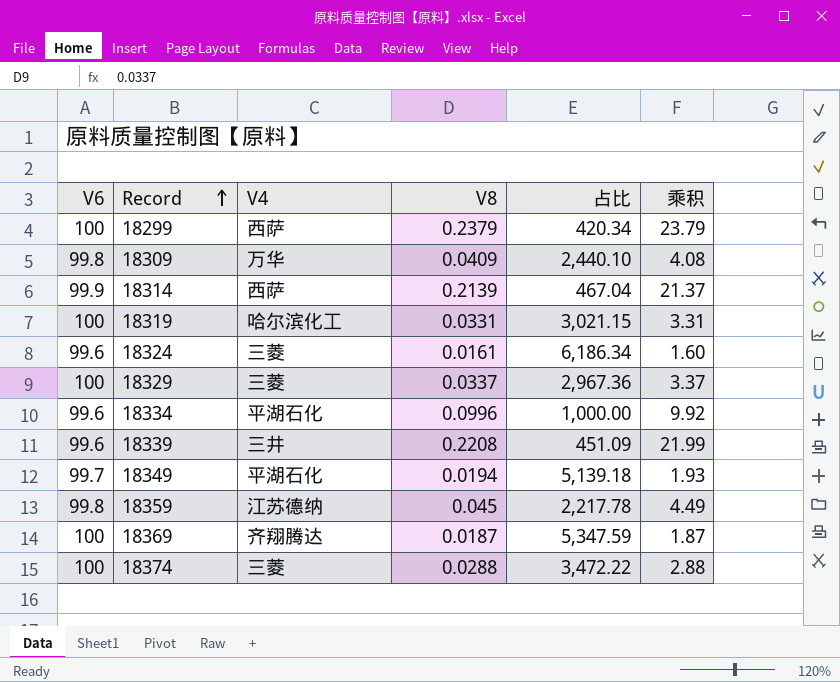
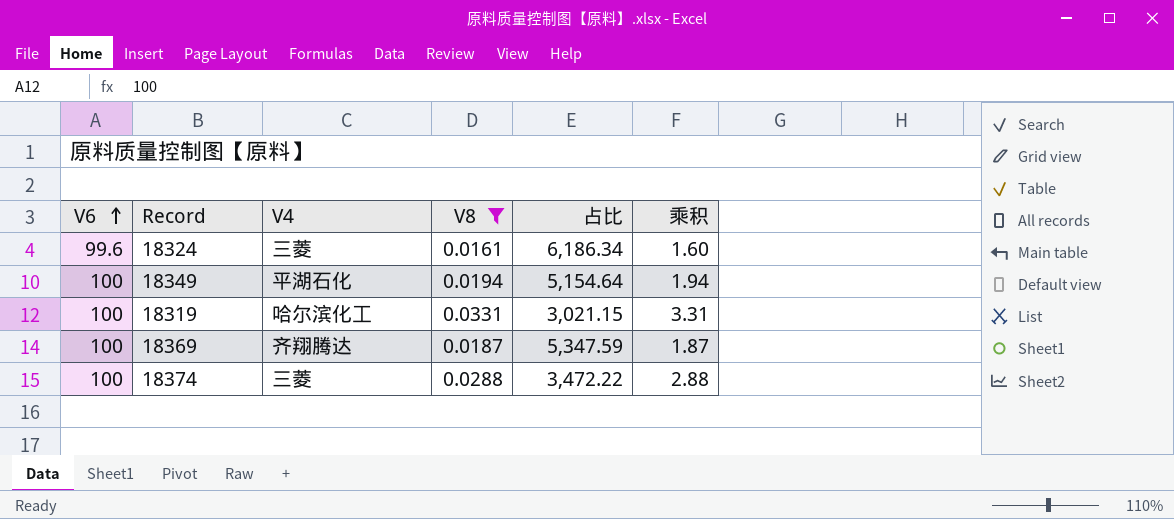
filter: none -> V8 <= 0.0331
row order: Record ascending -> V6 ascending
18349 | V6: 99.7 -> 100
18349 | 占比: 5,139.18 -> 5,154.64
18349 | 乘积: 1.93 -> 1.94

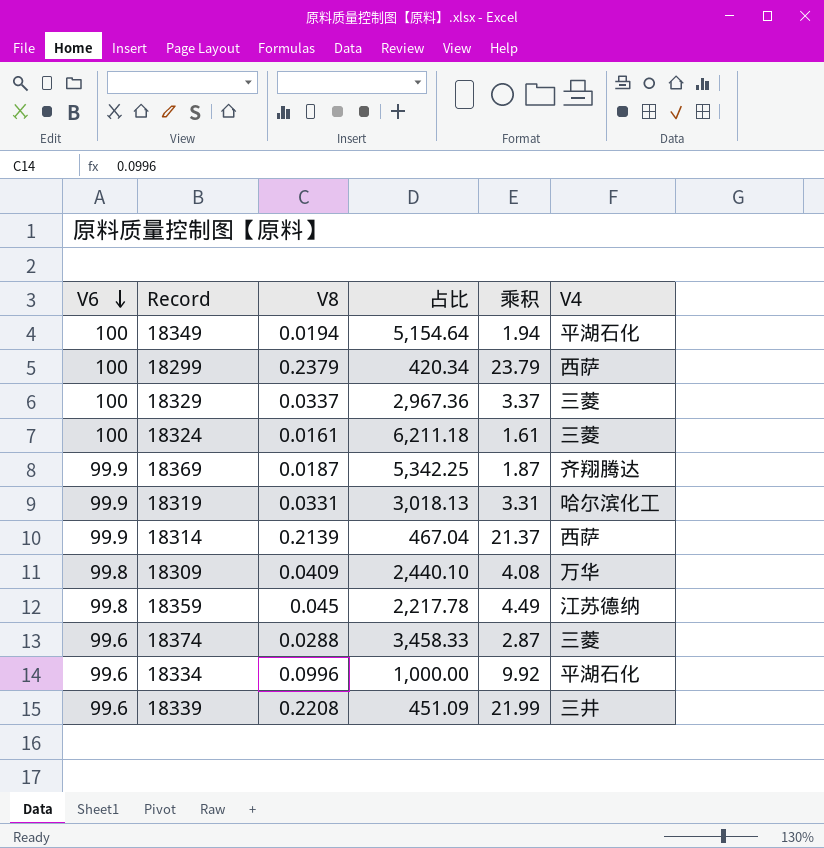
filter: V8 <= 0.0331 -> none
row order: V6 ascending -> V6 descending
column V4 | position: 3 -> 6
18324 | V6: 99.6 -> 100
18324 | 占比: 6,186.34 -> 6,211.18
18324 | 乘积: 1.60 -> 1.61
18369 | V6: 100 -> 99.9
18369 | 占比: 5,347.59 -> 5,342.25
18319 | V6: 100 -> 99.9
18319 | 占比: 3,021.15 -> 3,018.13
18374 | V6: 100 -> 99.6
18374 | 占比: 3,472.22 -> 3,458.33
18374 | 乘积: 2.88 -> 2.87

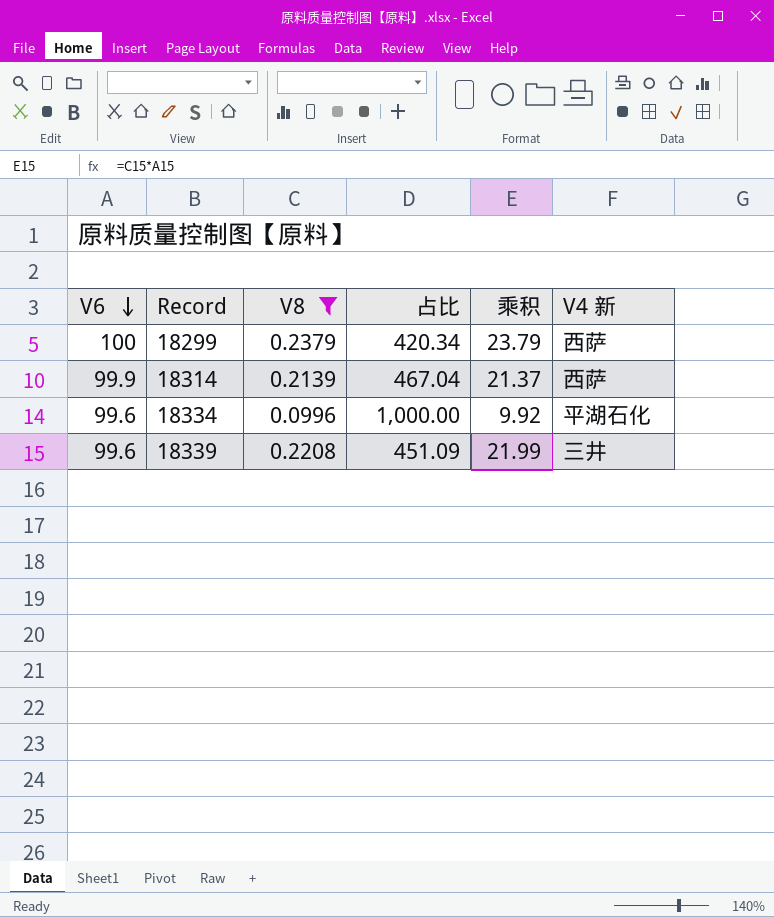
filter: none -> V8 >= 0.0996
column name: V4 -> V4 新

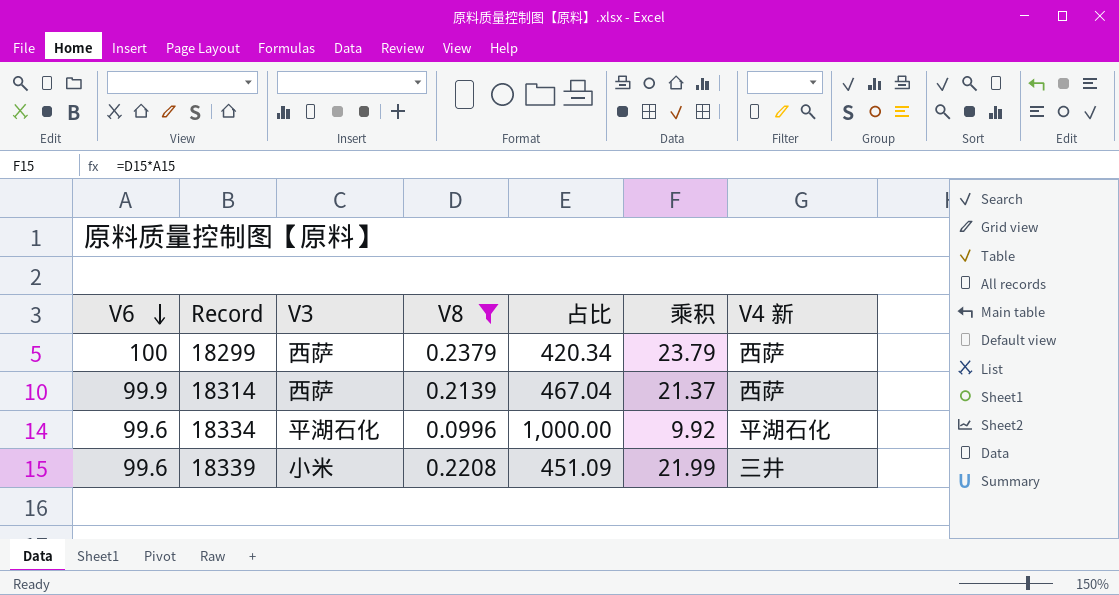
column V3 | position: none -> 3

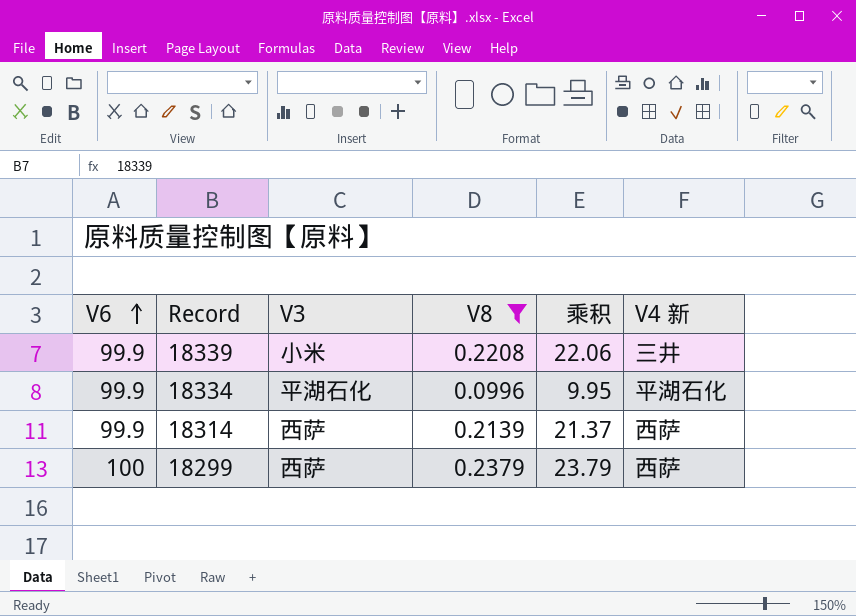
row order: V6 descending -> V6 ascending
column 占比 | formula: [V6] / [V8] -> none
18339 | V6: 99.6 -> 99.9
18339 | 乘积: 21.99 -> 22.06
18334 | V6: 99.6 -> 99.9
18334 | 乘积: 9.92 -> 9.95

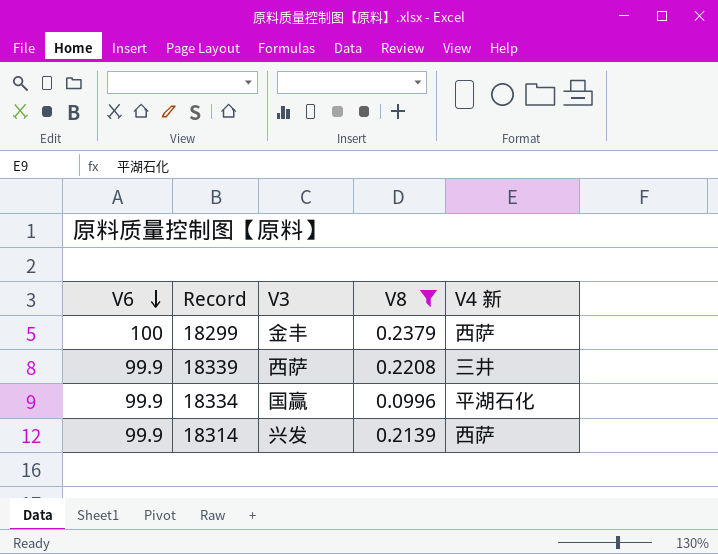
row order: V6 ascending -> V6 descending
column 乘积 | formula: [V6] * [V8] -> none
18299 | V3: 西萨 -> 金丰
18339 | V3: 小米 -> 西萨
18334 | V3: 平湖石化 -> 国赢
18314 | V3: 西萨 -> 兴发

